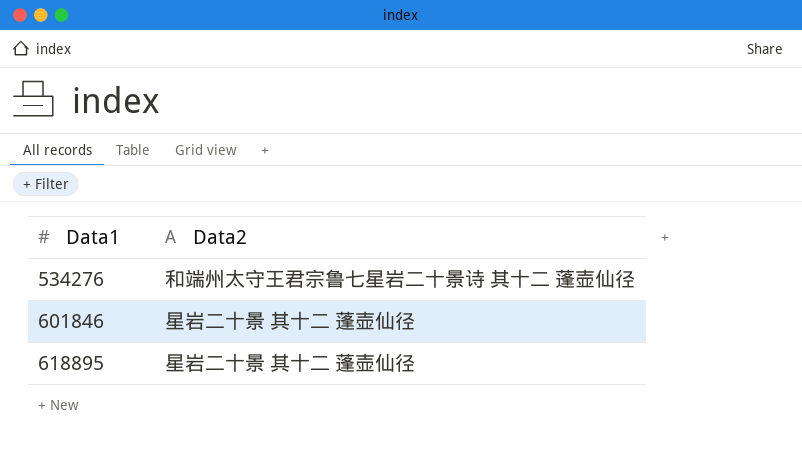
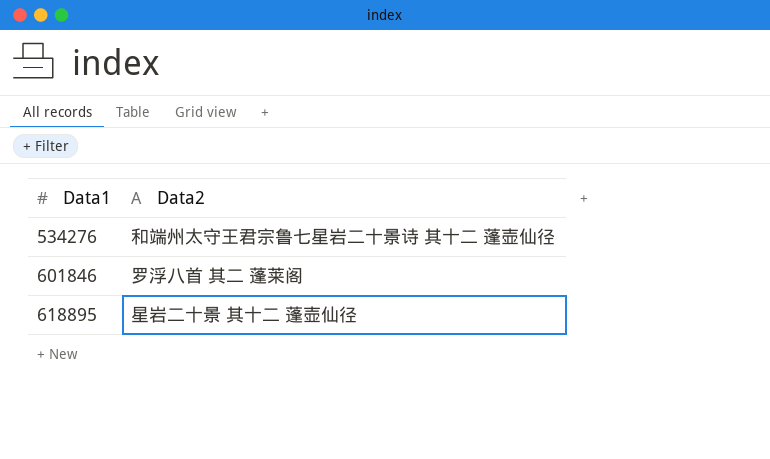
601846 | Data2: 星岩二十景 其十二 蓬壶仙径 -> 罗浮八首 其二 蓬莱阁

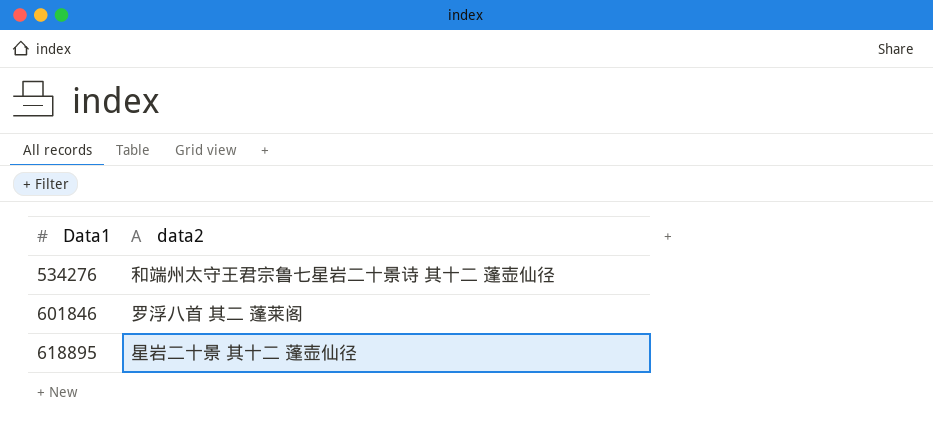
column name: Data2 -> data2

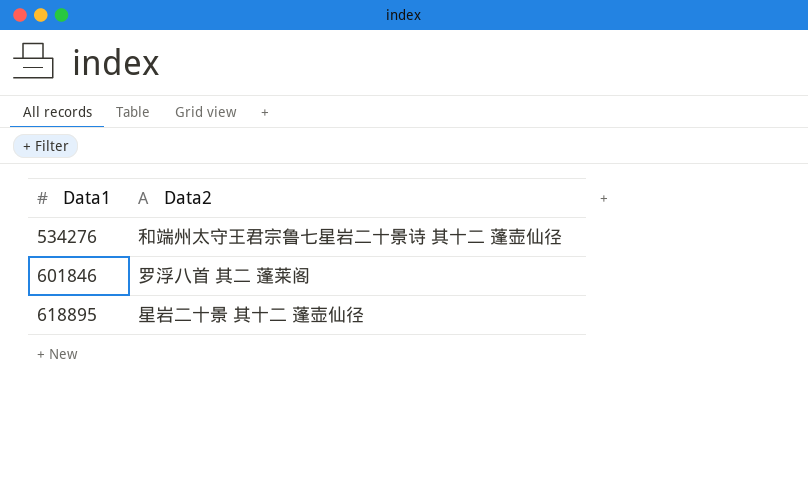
column name: data2 -> Data2

